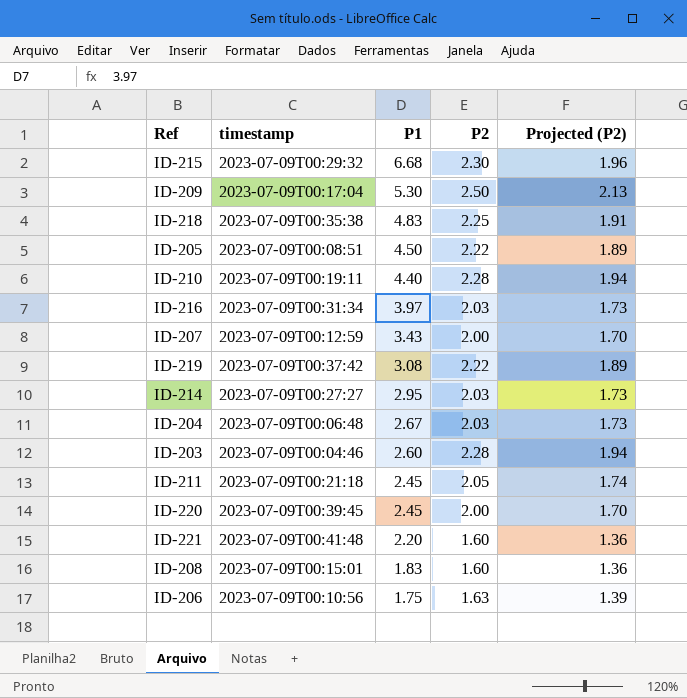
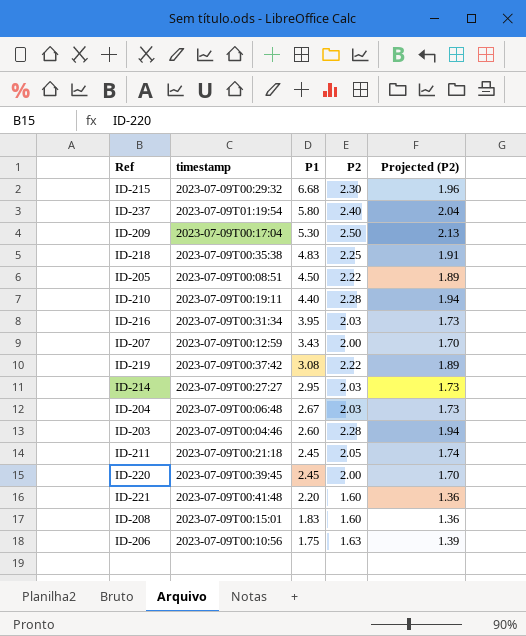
row ID-237: none -> 2023-07-09T01:19:54 | 5.80 | 2.40 | 2.04
ID-216 | P1: 3.97 -> 3.95

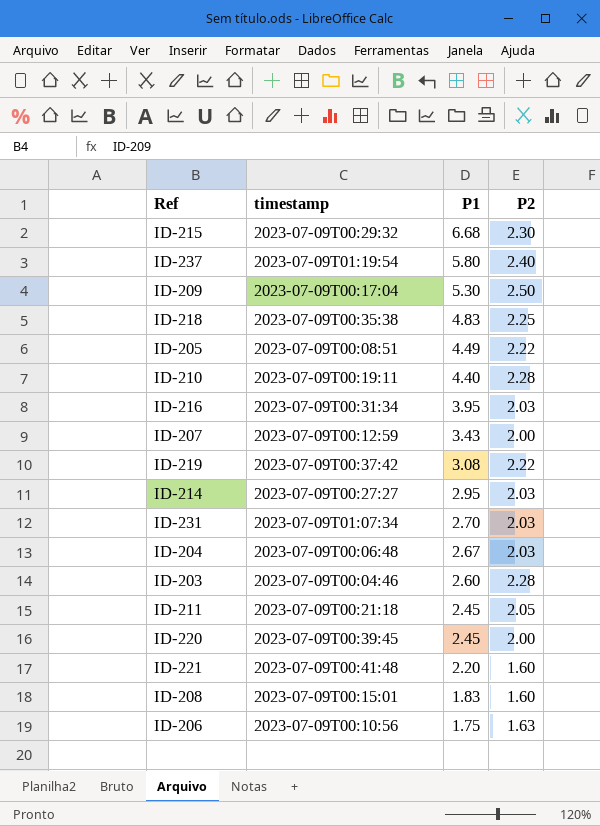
column Projected (P2) | formula: [P2] * 0.85 -> none
ID-205 | P1: 4.50 -> 4.49
row ID-231: none -> 2023-07-09T01:07:34 | 2.70 | 2.03

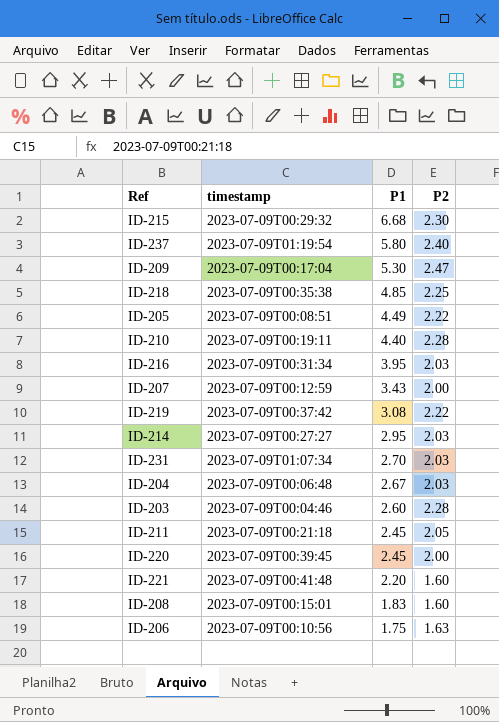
ID-209 | P2: 2.50 -> 2.47
ID-218 | P1: 4.83 -> 4.85

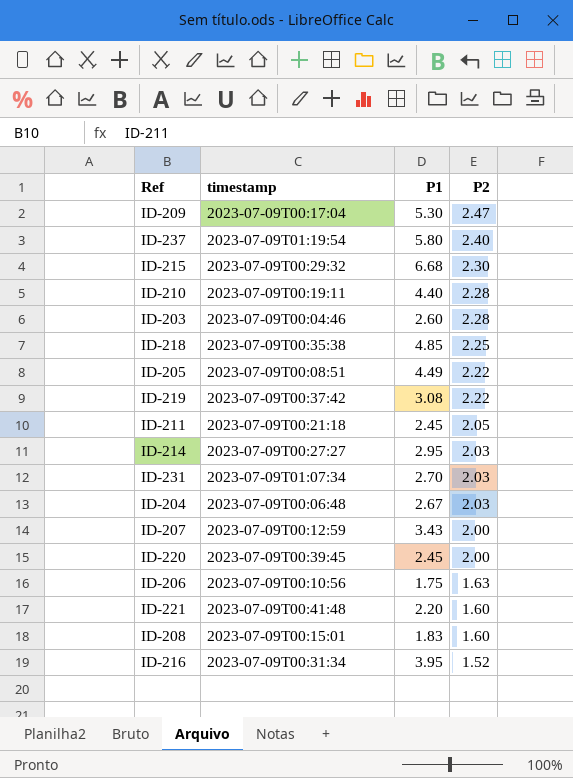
row order: P1 descending -> P2 descending
ID-216 | P2: 2.03 -> 1.52

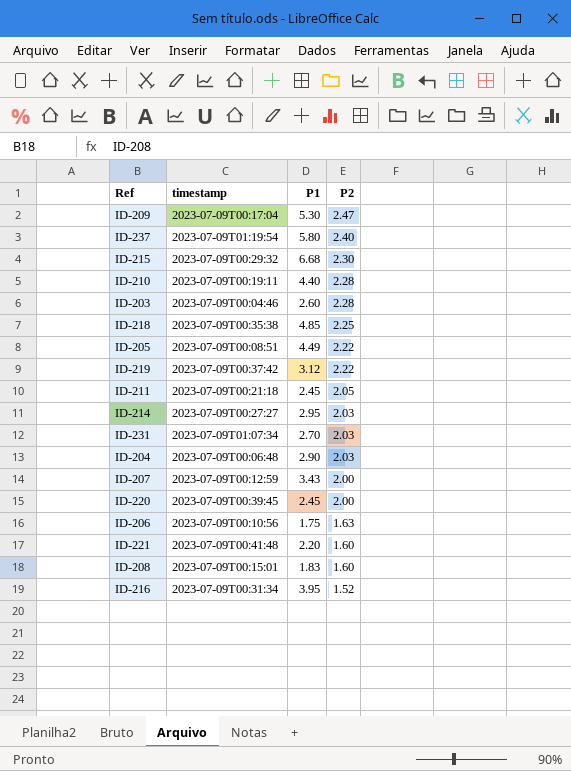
ID-219 | P1: 3.08 -> 3.12
ID-204 | P1: 2.67 -> 2.90

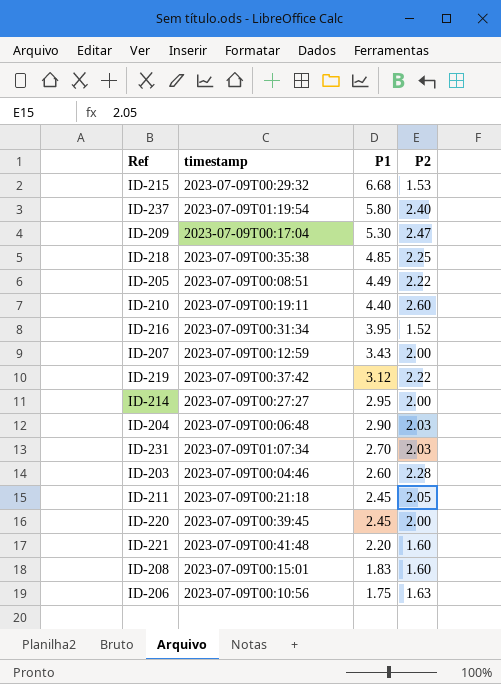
row order: P2 descending -> P1 descending
ID-215 | P2: 2.30 -> 1.53
ID-210 | P2: 2.28 -> 2.60
ID-214 | P2: 2.03 -> 2.00

